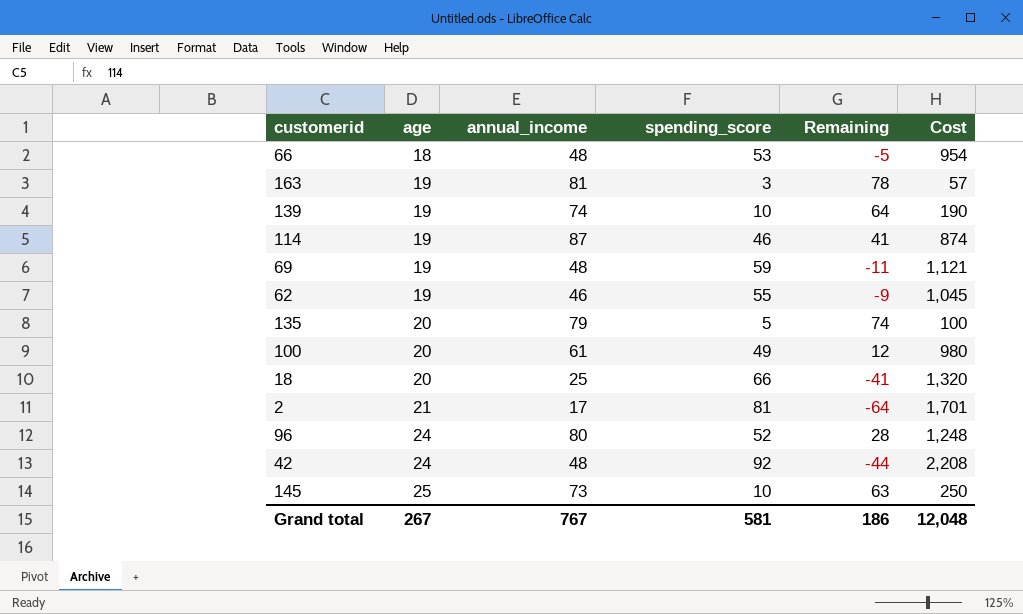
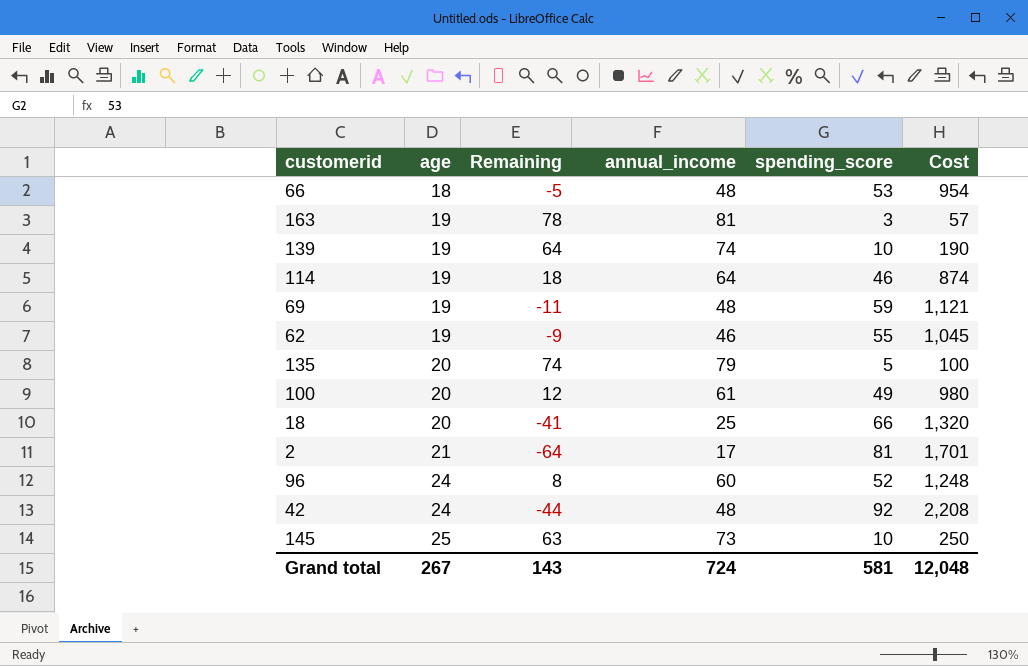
column Remaining | position: 5 -> 3
114 | Remaining: 41 -> 18
114 | annual_income: 87 -> 64
96 | Remaining: 28 -> 8
96 | annual_income: 80 -> 60
Grand total | Remaining: 186 -> 143
Grand total | annual_income: 767 -> 724

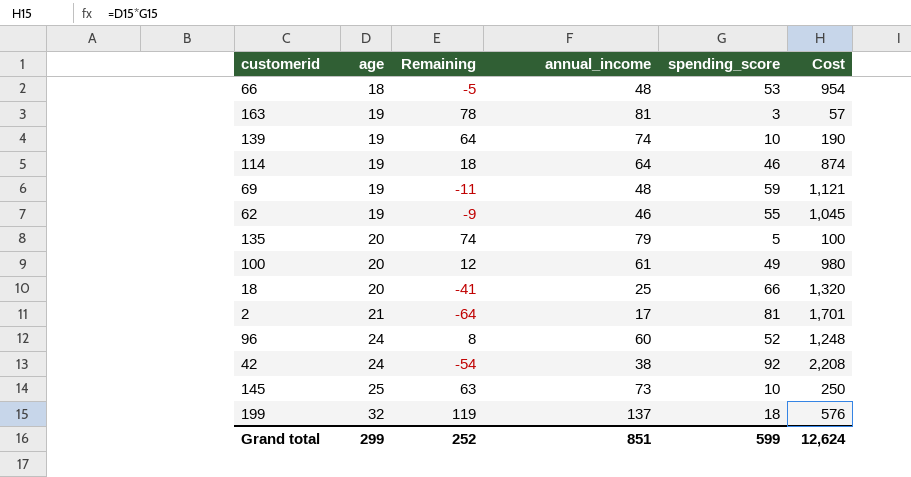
42 | Remaining: -44 -> -54
42 | annual_income: 48 -> 38
row 199: none -> 32 | 119 | 137 | 18 | 576
Grand total | age: 267 -> 299
Grand total | Remaining: 143 -> 252
Grand total | annual_income: 724 -> 851
Grand total | spending_score: 581 -> 599
Grand total | Cost: 12,048 -> 12,624

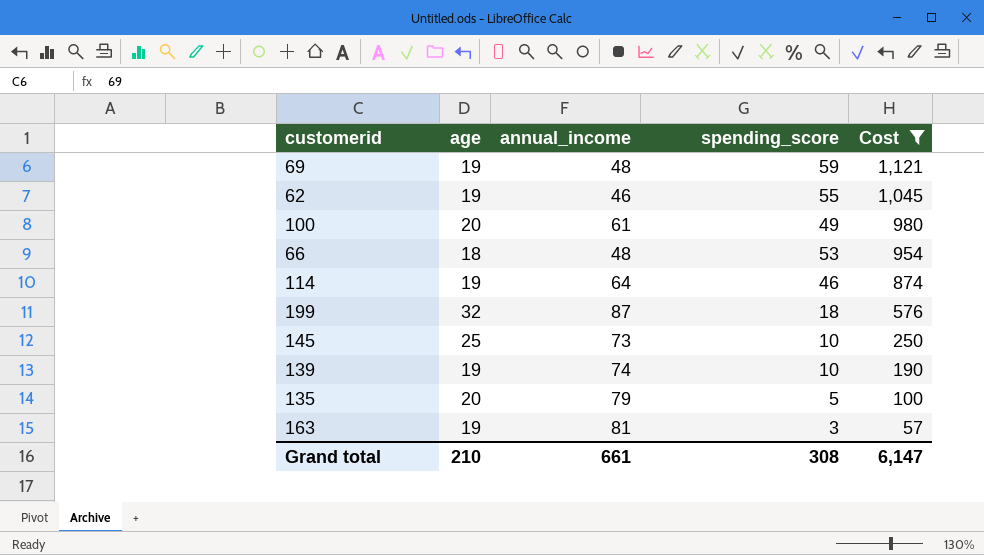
filter: none -> Cost <= 1,121
row order: age ascending -> Cost descending
column Remaining | formula: [annual_income] - [spending_score] -> none
199 | annual_income: 137 -> 87
Grand total | age: 299 -> 210
Grand total | annual_income: 851 -> 661
Grand total | spending_score: 599 -> 308
Grand total | Cost: 12,624 -> 6,147

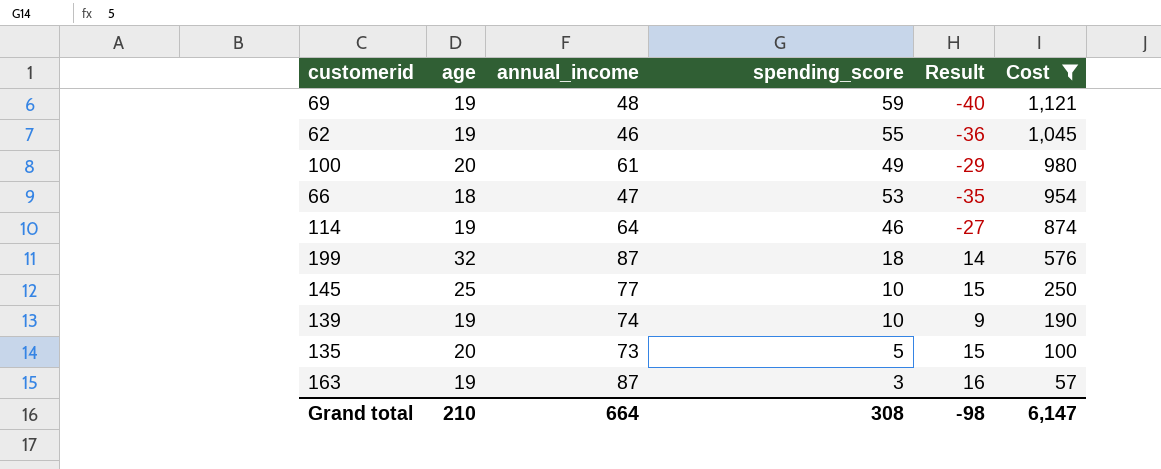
column Result | formula: none -> [age] - [spending_score]
66 | annual_income: 48 -> 47
145 | annual_income: 73 -> 77
135 | annual_income: 79 -> 73
163 | annual_income: 81 -> 87
Grand total | annual_income: 661 -> 664

